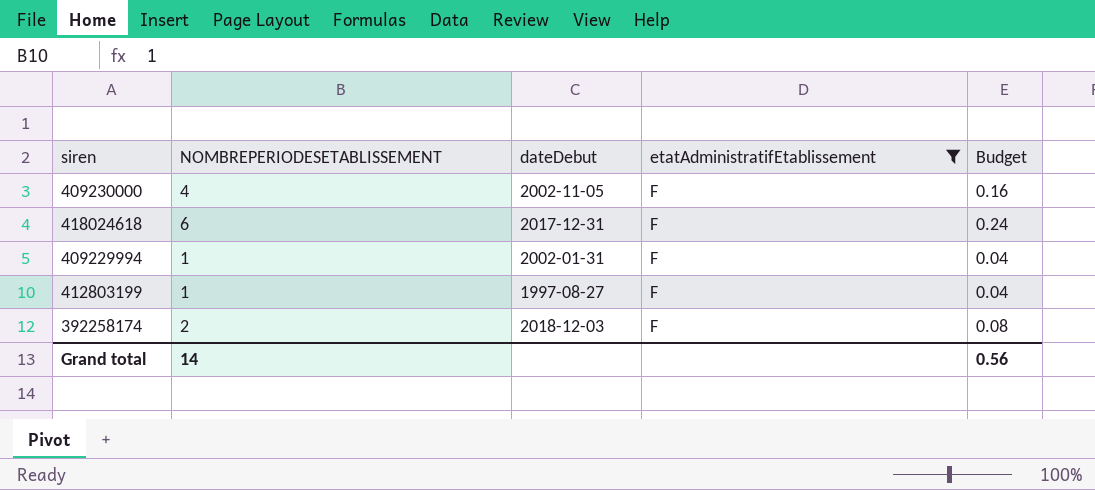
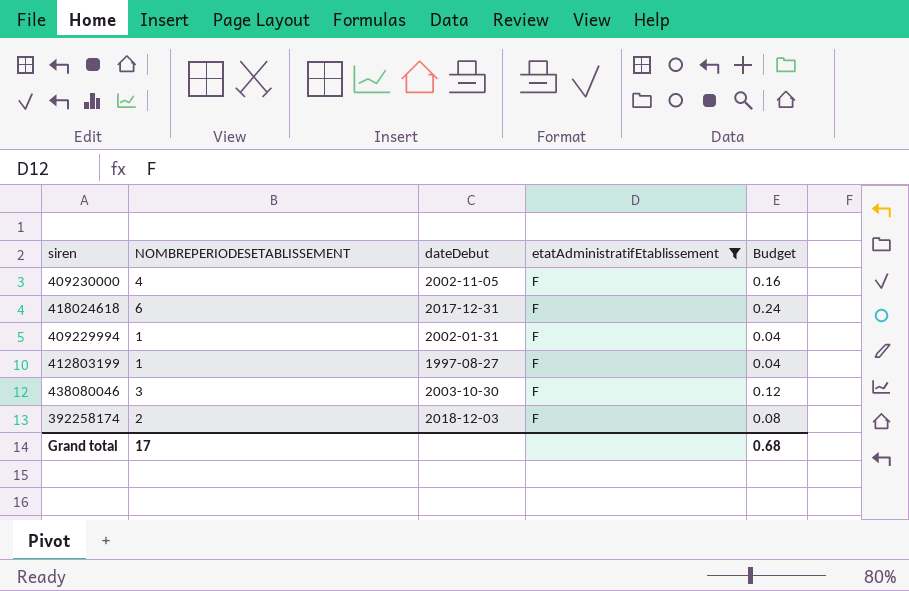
row 438080046: none -> 3 | 2003-10-30 | F | 0.12
Grand total | NOMBREPERIODESETABLISSEMENT: 14 -> 17
Grand total | Budget: 0.56 -> 0.68

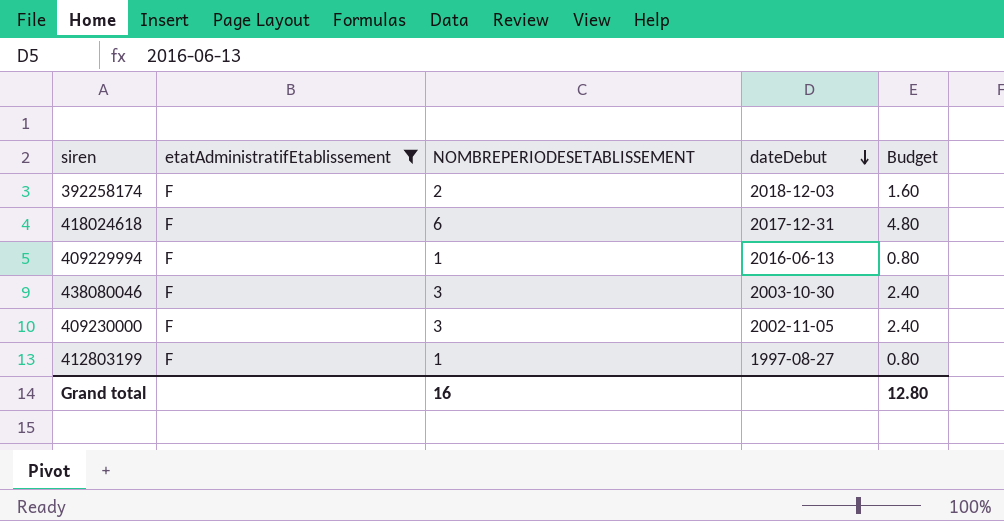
row order: none -> dateDebut descending
column etatAdministratifEtablissement | position: 4 -> 2
column Budget | formula: [NOMBREPERIODESETABLISSEMENT] * 0.04 -> [NOMBREPERIODESETABLISSEMENT] * 0.8
409229994 | dateDebut: 2002-01-31 -> 2016-06-13
409230000 | NOMBREPERIODESETABLISSEMENT: 4 -> 3
Grand total | NOMBREPERIODESETABLISSEMENT: 17 -> 16
Grand total | Budget: 0.68 -> 12.80

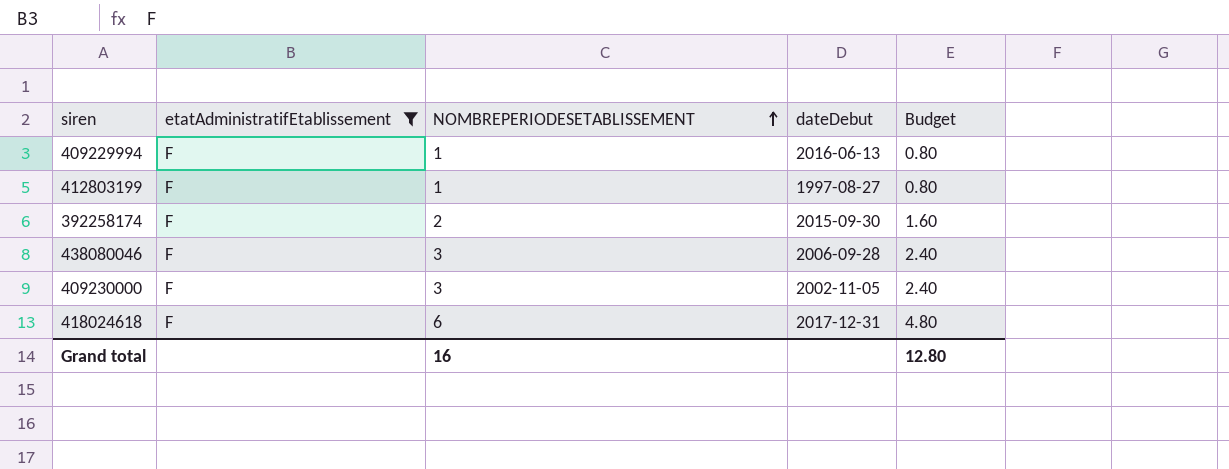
row order: dateDebut descending -> NOMBREPERIODESETABLISSEMENT ascending
392258174 | dateDebut: 2018-12-03 -> 2015-09-30
438080046 | dateDebut: 2003-10-30 -> 2006-09-28

